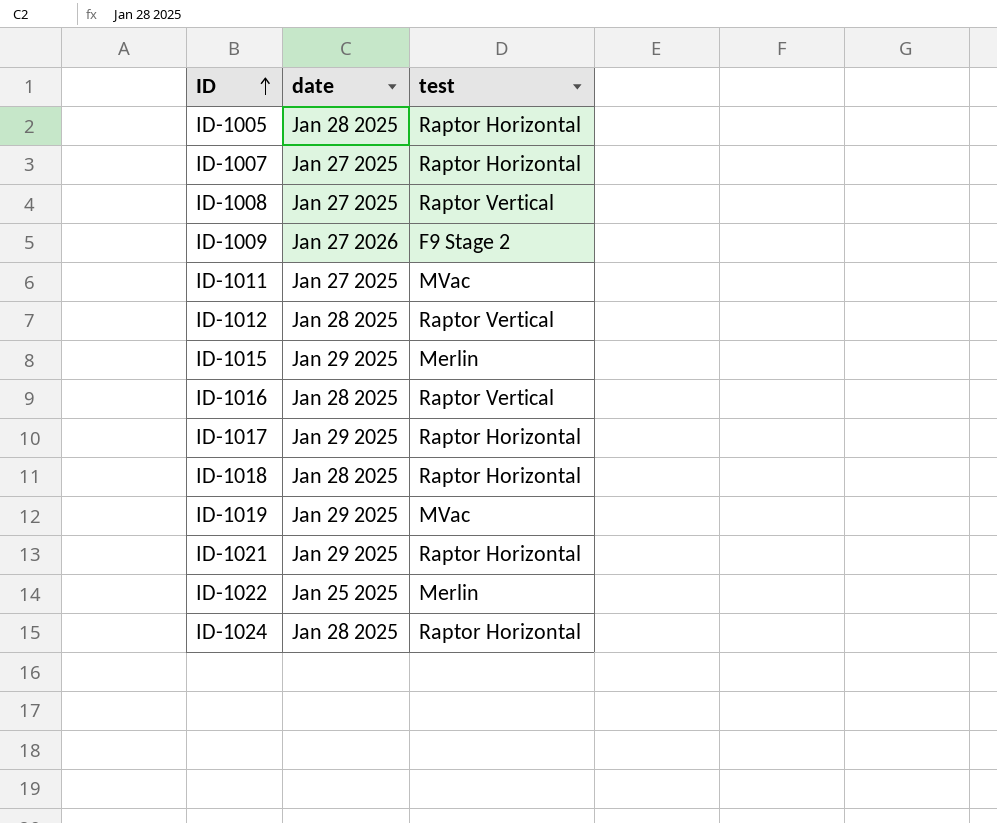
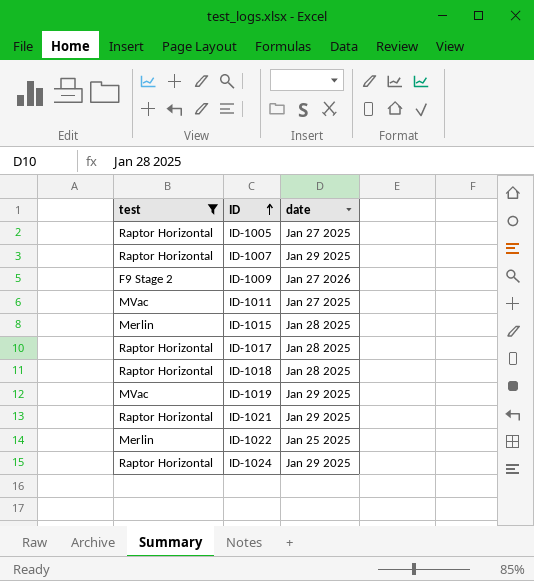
filter: none -> test != Raptor Vertical
column test | position: 3 -> 1
ID-1005 | date: Jan 28 2025 -> Jan 27 2025
ID-1007 | date: Jan 27 2025 -> Jan 29 2025
ID-1015 | date: Jan 29 2025 -> Jan 28 2025
ID-1017 | date: Jan 29 2025 -> Jan 28 2025
ID-1024 | date: Jan 28 2025 -> Jan 29 2025

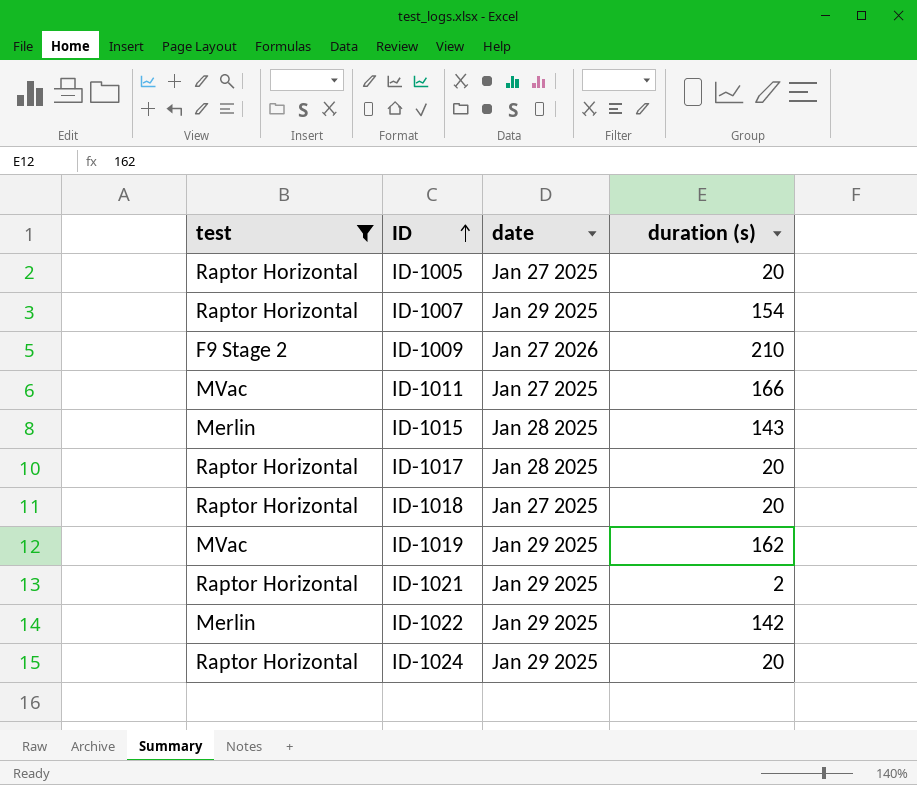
column duration (s) | position: none -> 4
ID-1018 | date: Jan 28 2025 -> Jan 27 2025
ID-1022 | date: Jan 25 2025 -> Jan 29 2025

